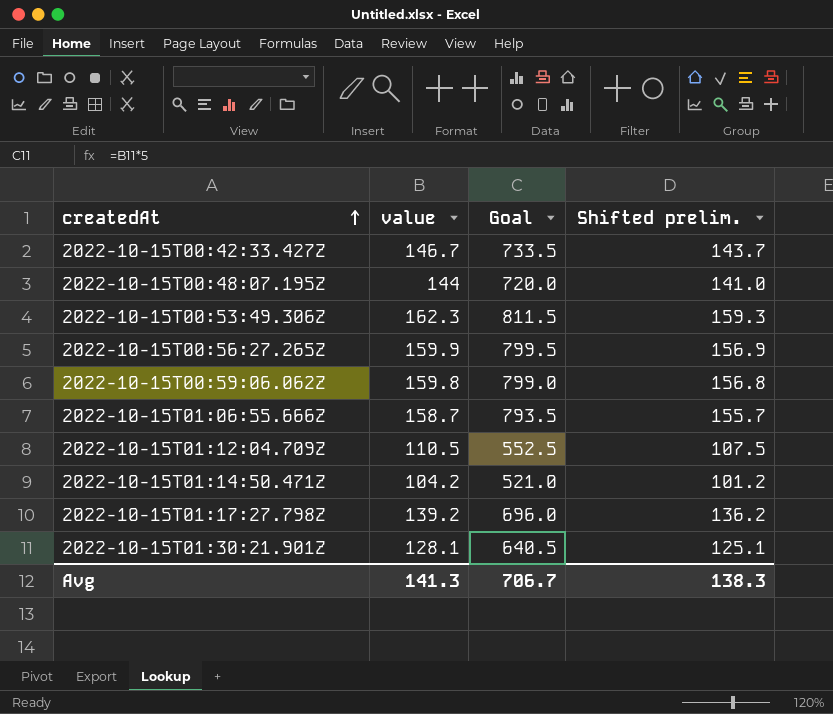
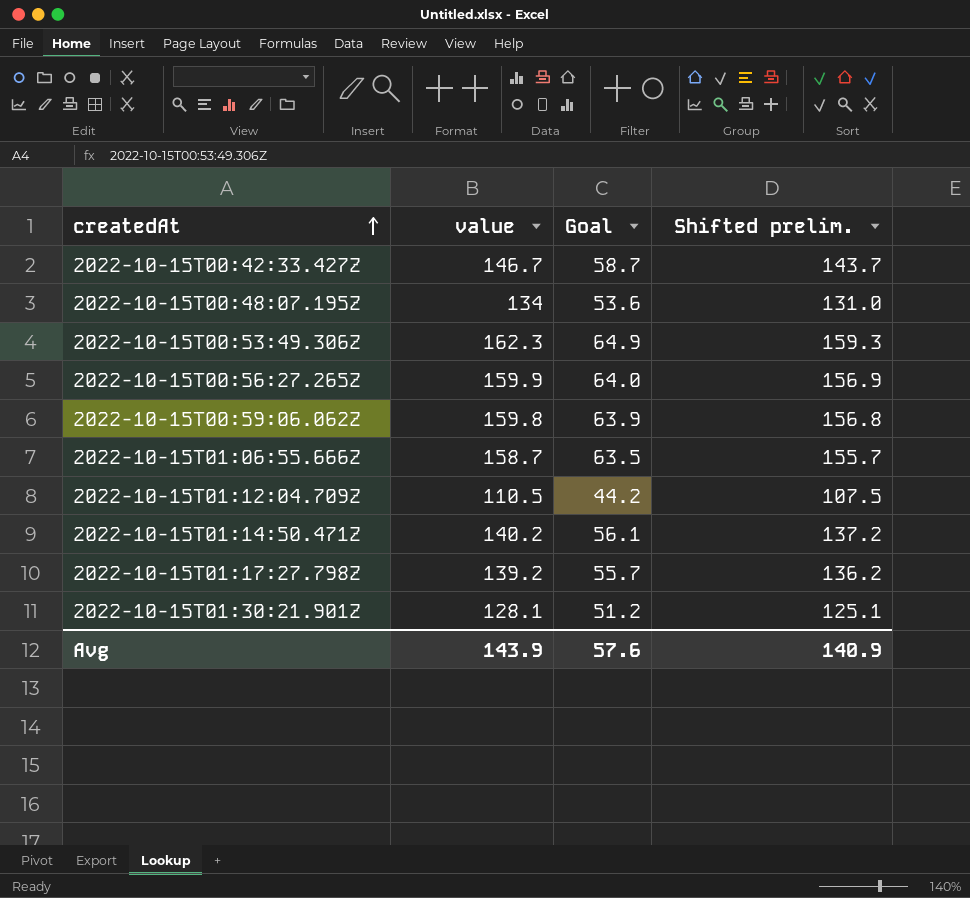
column Goal | formula: [value] * 5 -> [value] * 0.4
2022-10-15T00:48:07.195Z | value: 144 -> 134
2022-10-15T00:48:07.195Z | Shifted prelim.: 141.0 -> 131.0
2022-10-15T01:14:50.471Z | value: 104.2 -> 140.2
2022-10-15T01:14:50.471Z | Shifted prelim.: 101.2 -> 137.2
Avg | value: 141.3 -> 143.9
Avg | Goal: 706.7 -> 57.6
Avg | Shifted prelim.: 138.3 -> 140.9

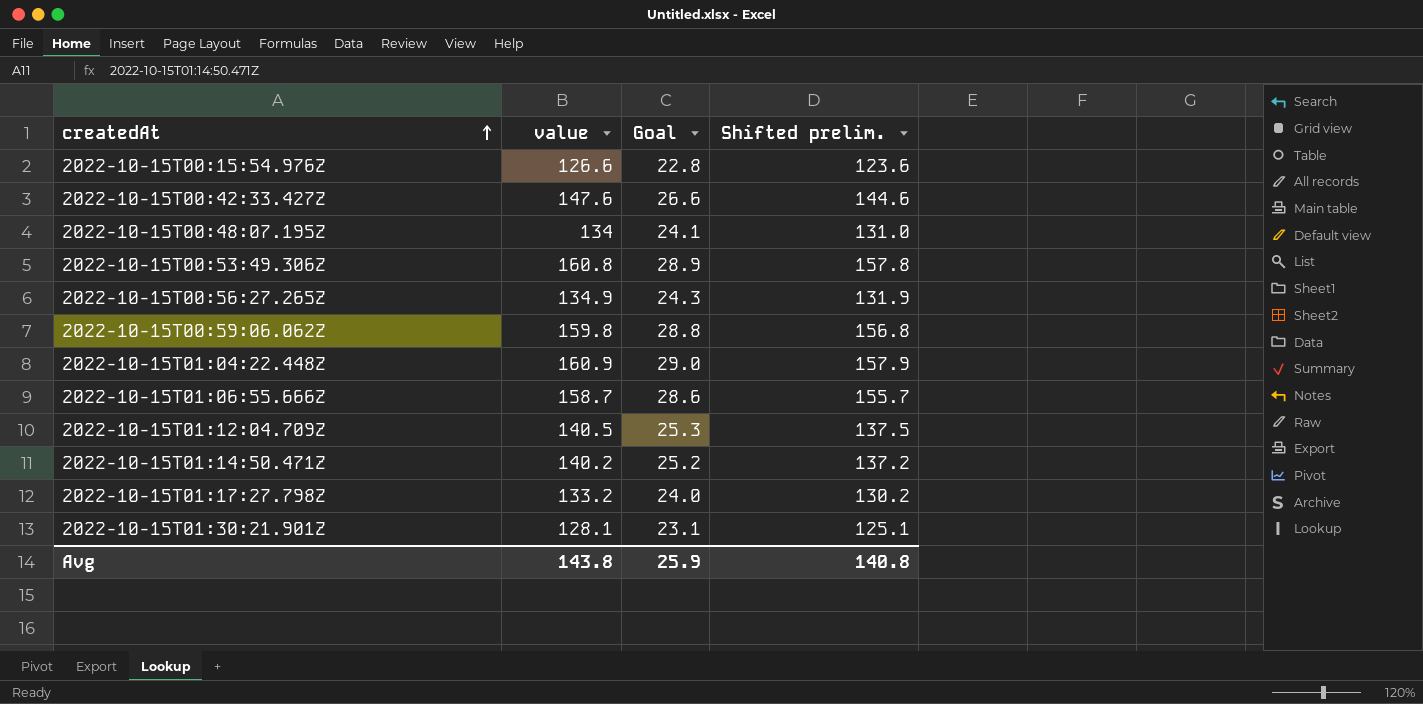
column Goal | formula: [value] * 0.4 -> [value] * 0.18
row 2022-10-15T00:15:54.976Z: none -> 126.6 | 22.8 | 123.6
2022-10-15T00:42:33.427Z | value: 146.7 -> 147.6
2022-10-15T00:42:33.427Z | Shifted prelim.: 143.7 -> 144.6
2022-10-15T00:53:49.306Z | value: 162.3 -> 160.8
2022-10-15T00:53:49.306Z | Shifted prelim.: 159.3 -> 157.8
2022-10-15T00:56:27.265Z | value: 159.9 -> 134.9
2022-10-15T00:56:27.265Z | Shifted prelim.: 156.9 -> 131.9
row 2022-10-15T01:04:22.448Z: none -> 160.9 | 29.0 | 157.9
2022-10-15T01:12:04.709Z | value: 110.5 -> 140.5
2022-10-15T01:12:04.709Z | Shifted prelim.: 107.5 -> 137.5
2022-10-15T01:17:27.798Z | value: 139.2 -> 133.2
2022-10-15T01:17:27.798Z | Shifted prelim.: 136.2 -> 130.2
Avg | value: 143.9 -> 143.8
Avg | Goal: 57.6 -> 25.9
Avg | Shifted prelim.: 140.9 -> 140.8

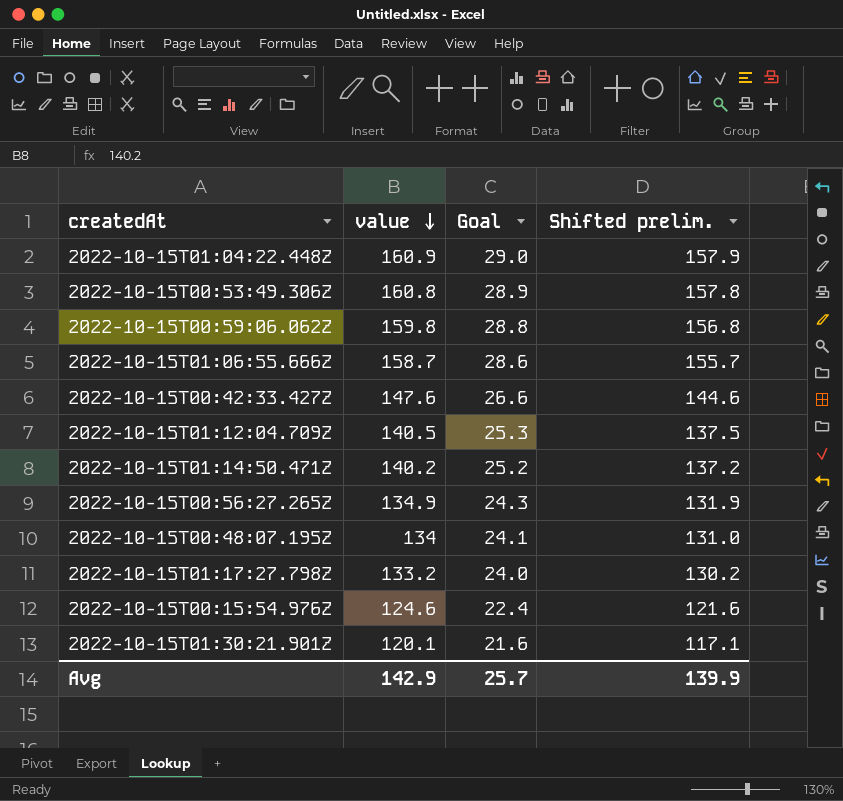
row order: createdAt ascending -> value descending
2022-10-15T00:15:54.976Z | value: 126.6 -> 124.6
2022-10-15T00:15:54.976Z | Goal: 22.8 -> 22.4
2022-10-15T00:15:54.976Z | Shifted prelim.: 123.6 -> 121.6
2022-10-15T01:30:21.901Z | value: 128.1 -> 120.1
2022-10-15T01:30:21.901Z | Goal: 23.1 -> 21.6
2022-10-15T01:30:21.901Z | Shifted prelim.: 125.1 -> 117.1
Avg | value: 143.8 -> 142.9
Avg | Goal: 25.9 -> 25.7
Avg | Shifted prelim.: 140.8 -> 139.9

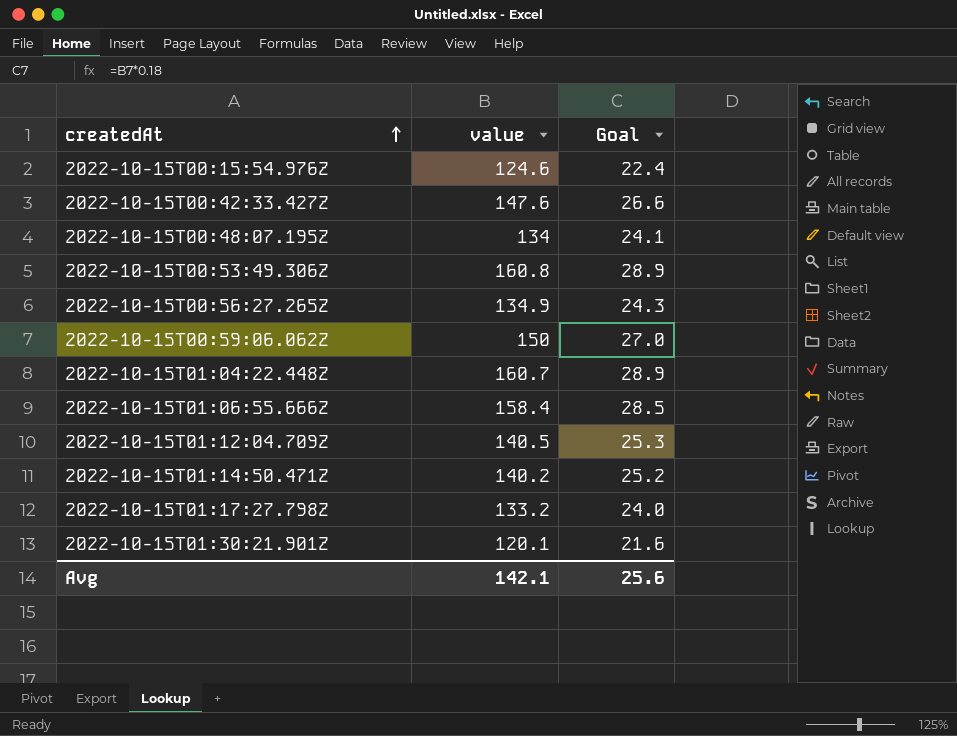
row order: value descending -> createdAt ascending
column Shifted prelim. | formula: [value] - 3 -> none
2022-10-15T00:59:06.062Z | value: 159.8 -> 150
2022-10-15T00:59:06.062Z | Goal: 28.8 -> 27.0
2022-10-15T01:04:22.448Z | value: 160.9 -> 160.7
2022-10-15T01:04:22.448Z | Goal: 29.0 -> 28.9
2022-10-15T01:06:55.666Z | value: 158.7 -> 158.4
2022-10-15T01:06:55.666Z | Goal: 28.6 -> 28.5
Avg | value: 142.9 -> 142.1
Avg | Goal: 25.7 -> 25.6

